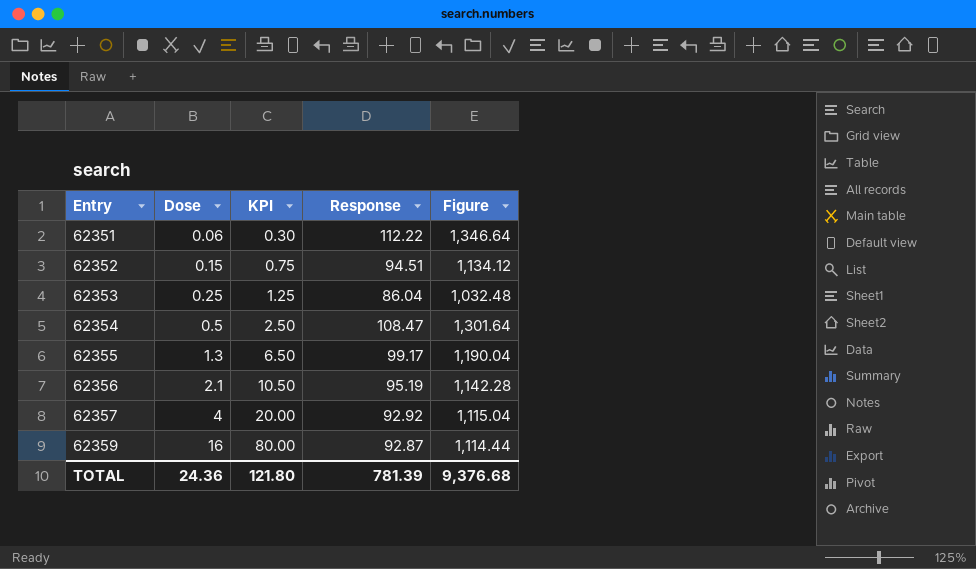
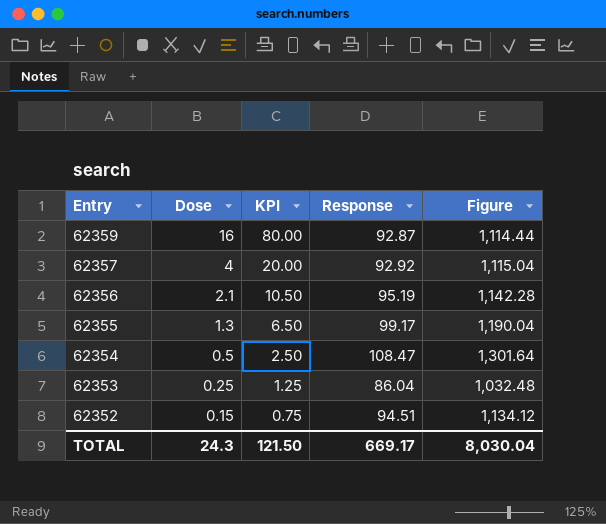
row order: Entry ascending -> Entry descending
row 62351: 0.06 | 0.30 | 112.22 | 1,346.64 -> none
TOTAL | Dose: 24.36 -> 24.3
TOTAL | KPI: 121.80 -> 121.50
TOTAL | Response: 781.39 -> 669.17
TOTAL | Figure: 9,376.68 -> 8,030.04

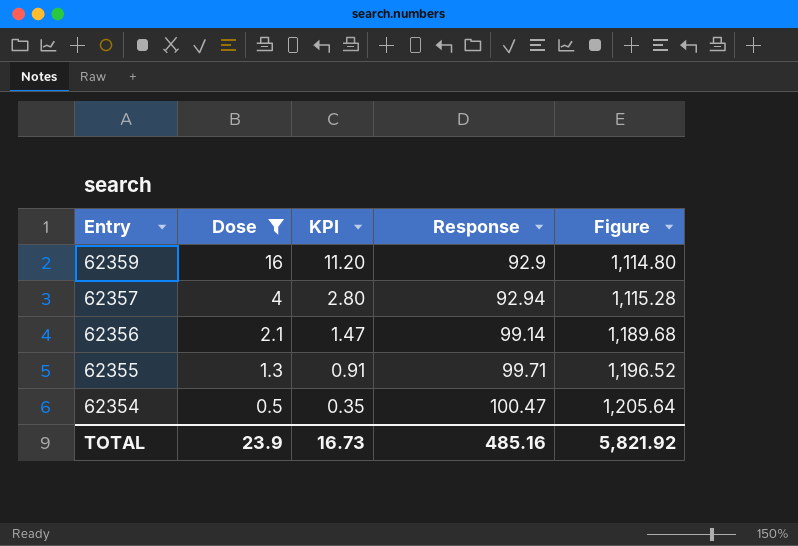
filter: none -> Dose >= 0.5
column KPI | formula: [Dose] * 5 -> [Dose] * 0.7
62359 | Response: 92.87 -> 92.9
62359 | Figure: 1,114.44 -> 1,114.80
62357 | Response: 92.92 -> 92.94
62357 | Figure: 1,115.04 -> 1,115.28
62356 | Response: 95.19 -> 99.14
62356 | Figure: 1,142.28 -> 1,189.68
62355 | Response: 99.17 -> 99.71
62355 | Figure: 1,190.04 -> 1,196.52
62354 | Response: 108.47 -> 100.47
62354 | Figure: 1,301.64 -> 1,205.64
TOTAL | Dose: 24.3 -> 23.9
TOTAL | KPI: 121.50 -> 16.73
TOTAL | Response: 669.17 -> 485.16
TOTAL | Figure: 8,030.04 -> 5,821.92

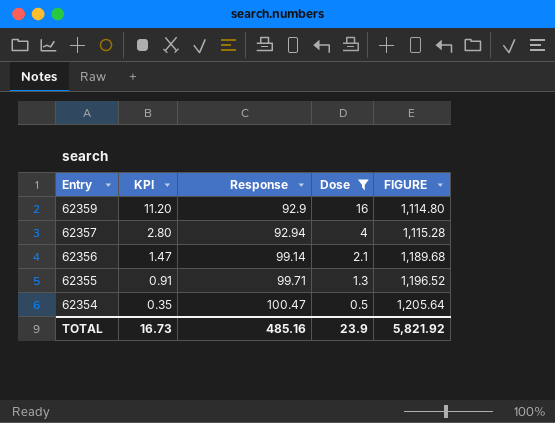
column Dose | position: 2 -> 4
column name: Figure -> FIGURE

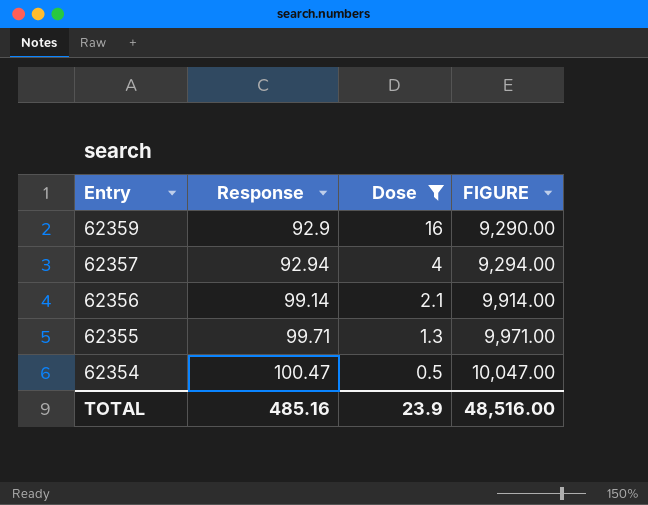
column KPI | formula: [Dose] * 0.7 -> none
column FIGURE | formula: [Response] * 12 -> [Response] * 100
TOTAL | FIGURE: 5,821.92 -> 48,516.00

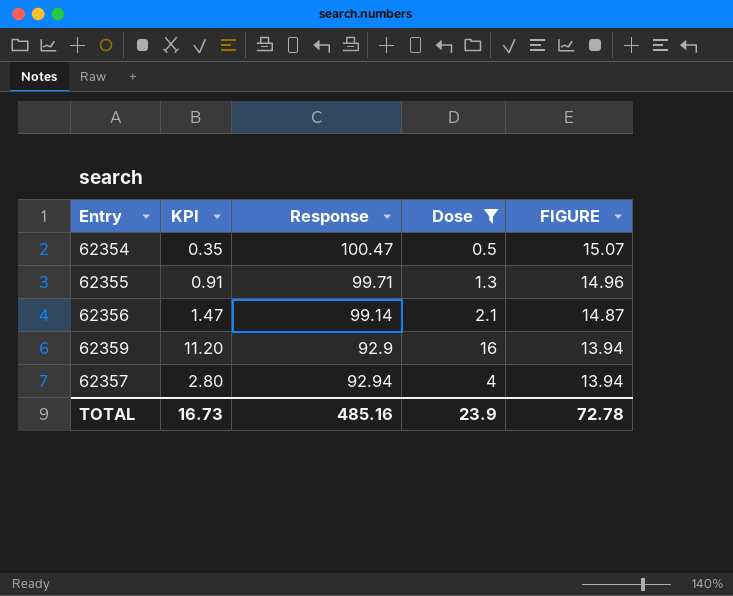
row order: Entry descending -> FIGURE descending
column KPI | formula: none -> [Dose] * 0.7
column FIGURE | formula: [Response] * 100 -> [Response] * 0.15
TOTAL | FIGURE: 48,516.00 -> 72.78

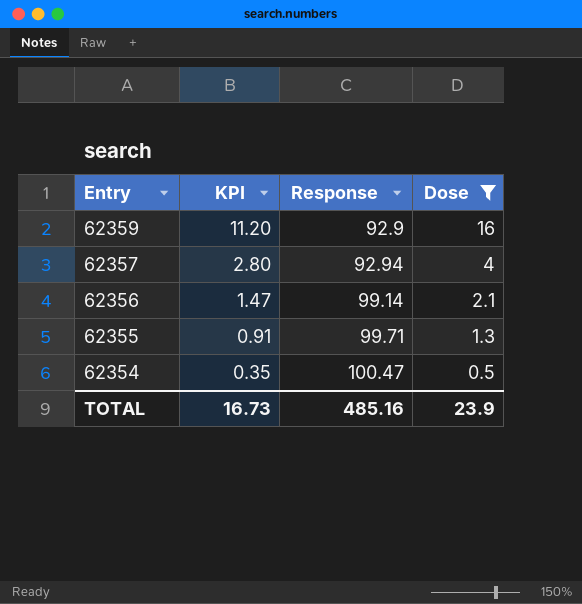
row order: FIGURE descending -> Entry descending
column FIGURE | formula: [Response] * 0.15 -> none

